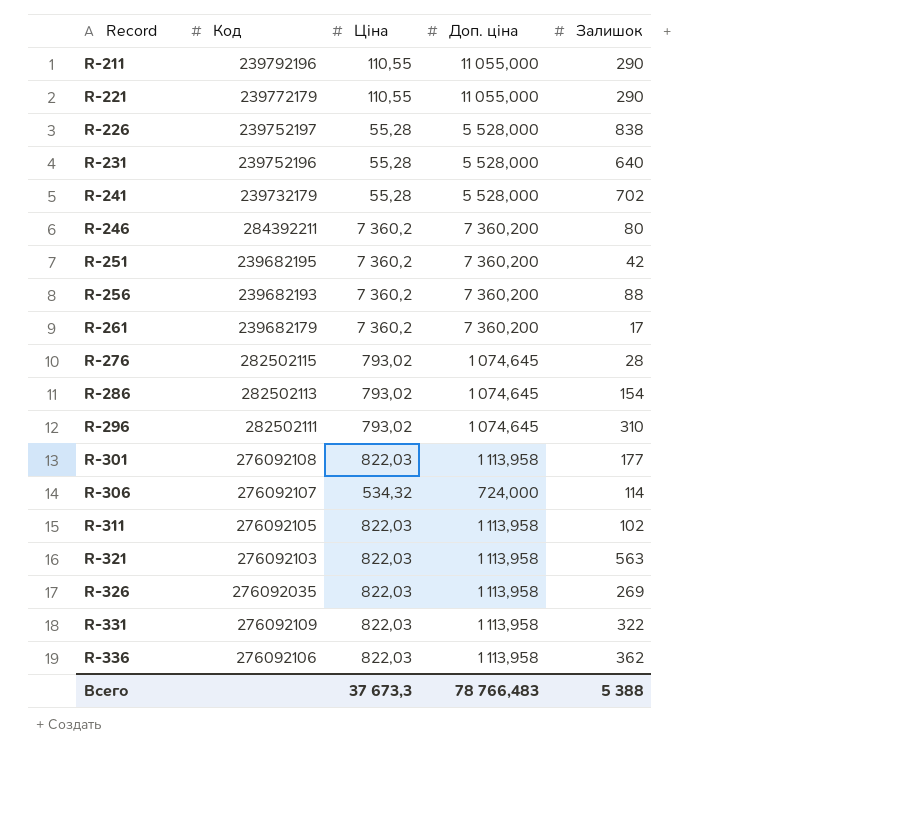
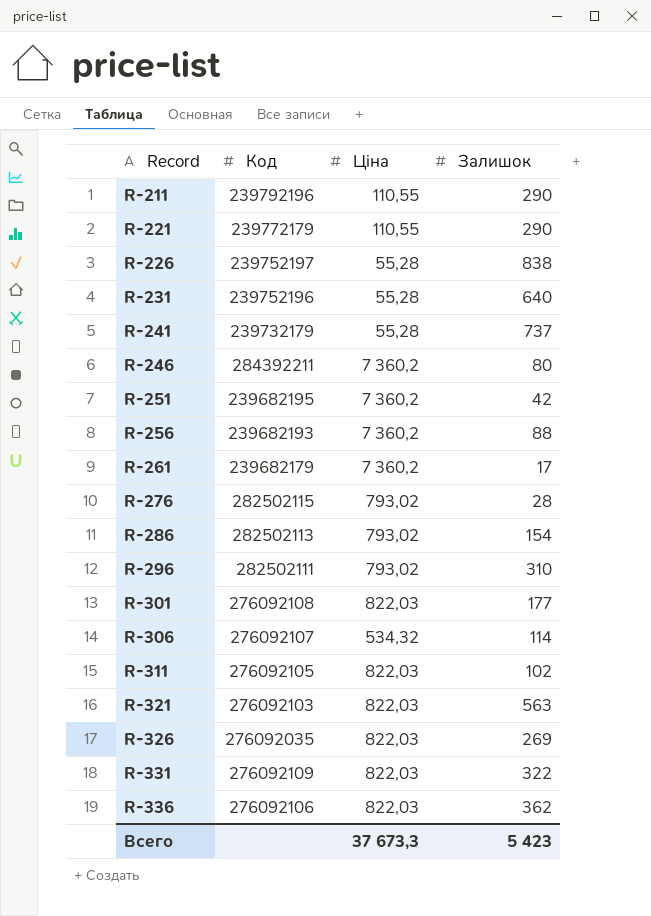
column Доп. ціна | position: 4 -> none
R-241 | Залишок: 702 -> 737
Всего | Залишок: 5 388 -> 5 423

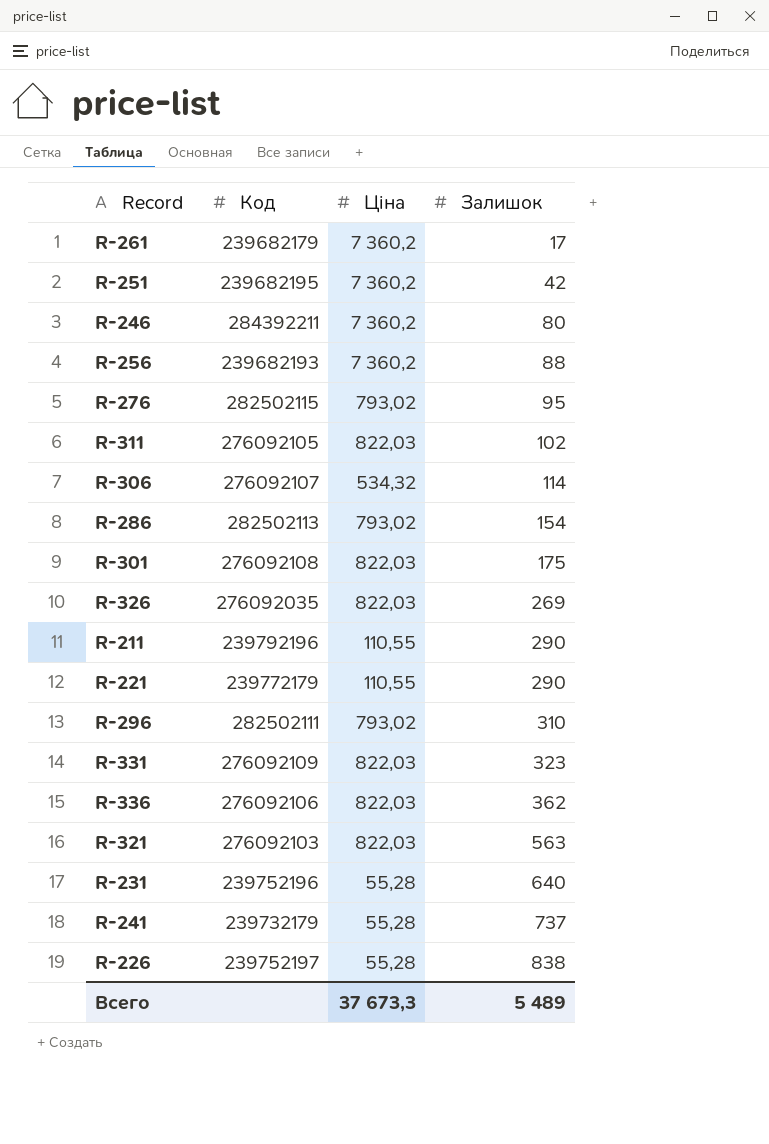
row order: Record ascending -> Залишок ascending
R-276 | Залишок: 28 -> 95
R-301 | Залишок: 177 -> 175
R-331 | Залишок: 322 -> 323
Всего | Залишок: 5 423 -> 5 489

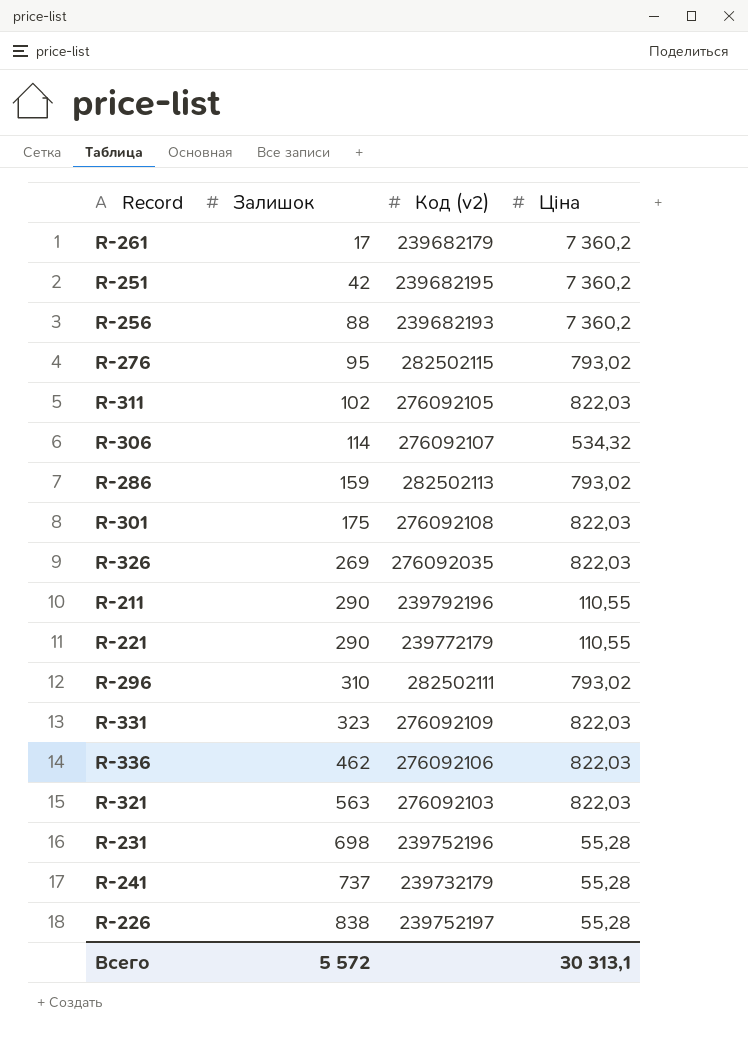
column Залишок | position: 4 -> 2
column name: Код -> Код (v2)
row R-246: 284392211 | 7 360,2 | 80 -> none
R-286 | Залишок: 154 -> 159
R-336 | Залишок: 362 -> 462
R-231 | Залишок: 640 -> 698
Всего | Залишок: 5 489 -> 5 572
Всего | Ціна: 37 673,3 -> 30 313,1

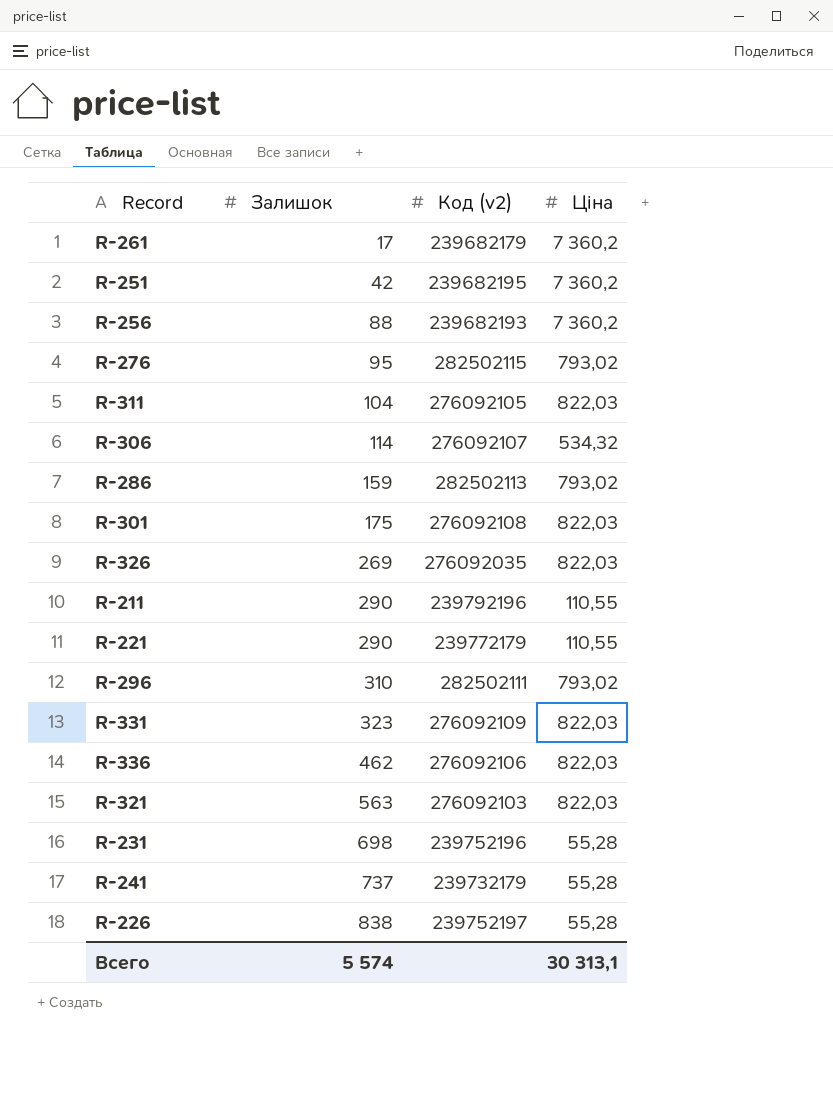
R-311 | Залишок: 102 -> 104
Всего | Залишок: 5 572 -> 5 574

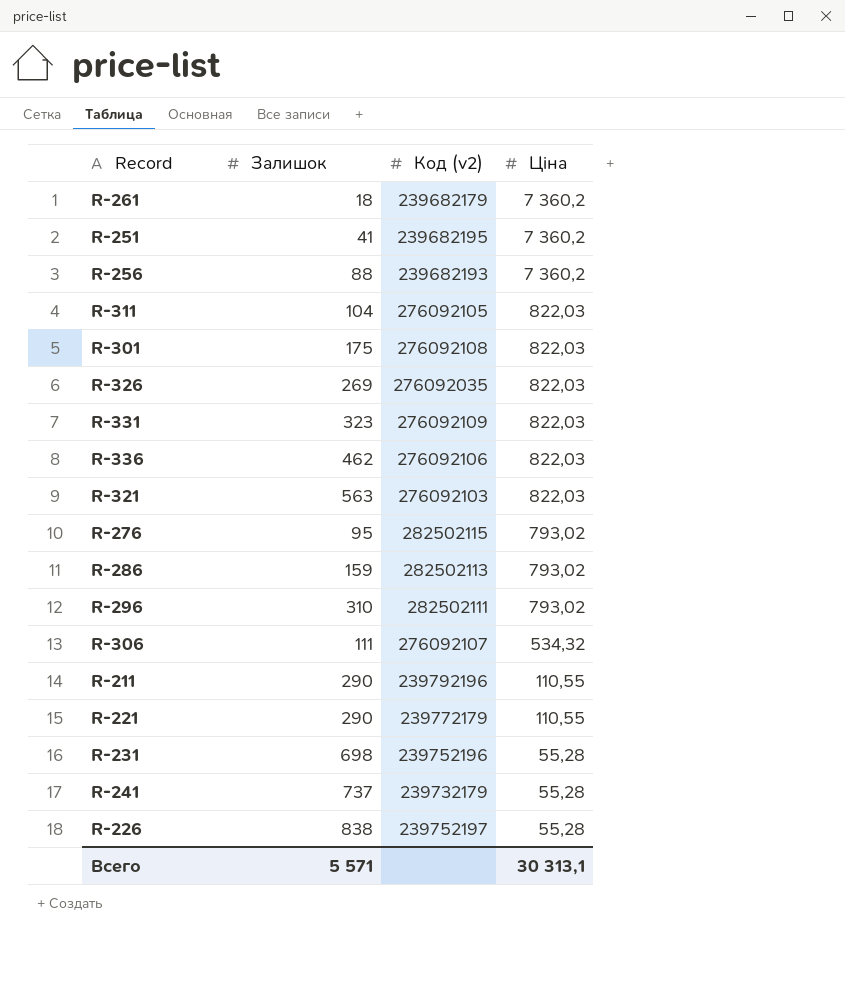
row order: Залишок ascending -> Ціна descending
R-261 | Залишок: 17 -> 18
R-251 | Залишок: 42 -> 41
R-306 | Залишок: 114 -> 111
Всего | Залишок: 5 574 -> 5 571

